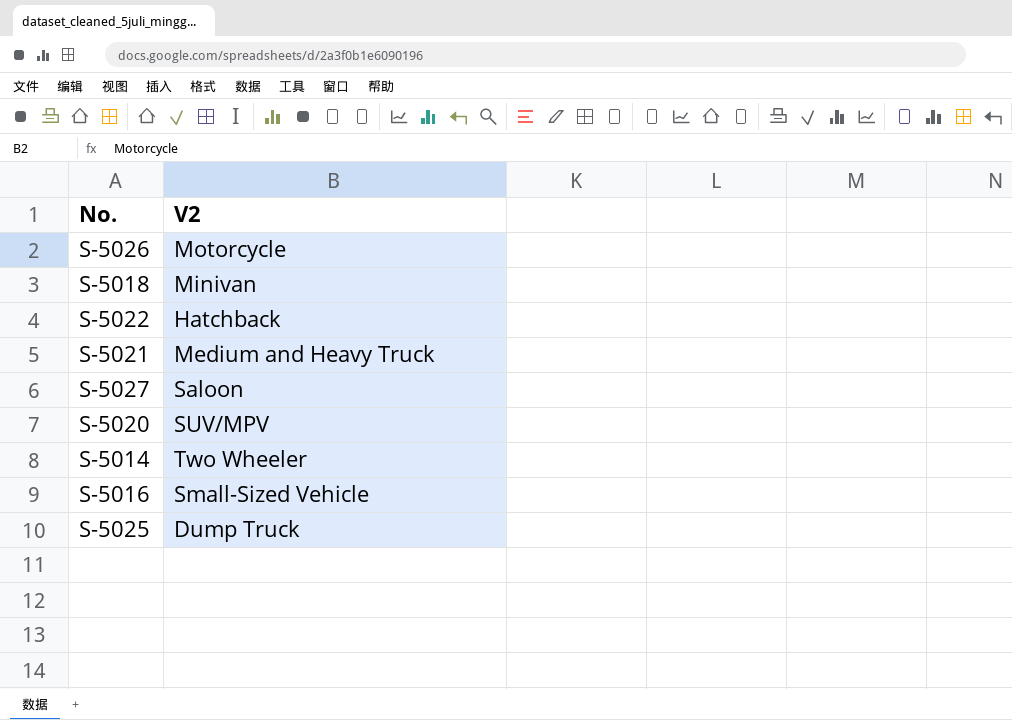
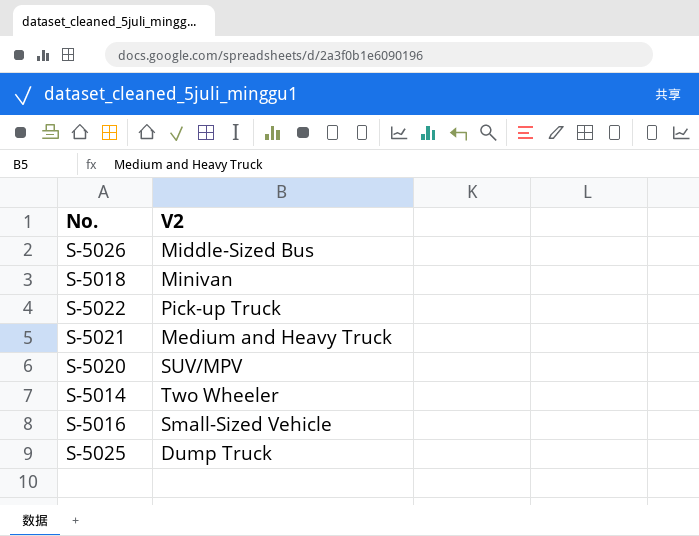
row S-5027: Saloon -> none
S-5026 | V2: Motorcycle -> Middle-Sized Bus
S-5022 | V2: Hatchback -> Pick-up Truck

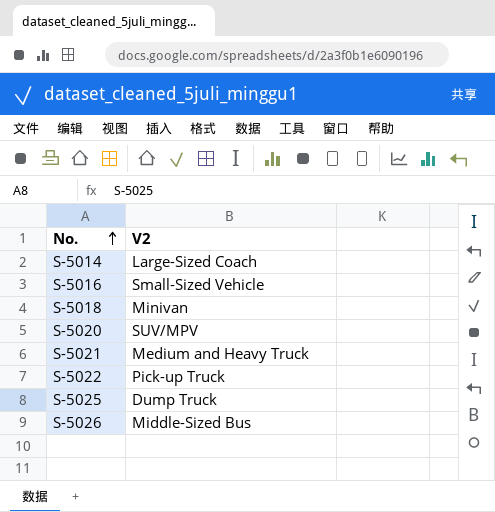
row order: none -> No. ascending
S-5014 | V2: Two Wheeler -> Large-Sized Coach

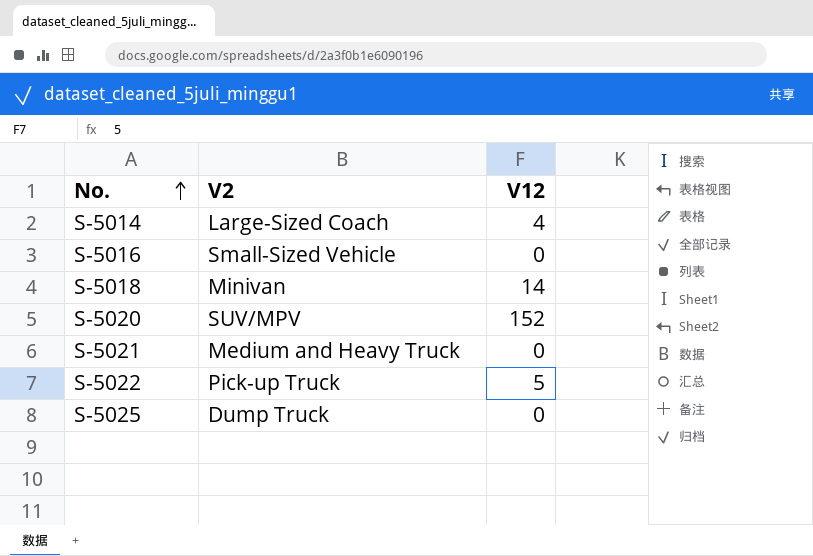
column V12 | position: none -> 3
row S-5026: Middle-Sized Bus -> none

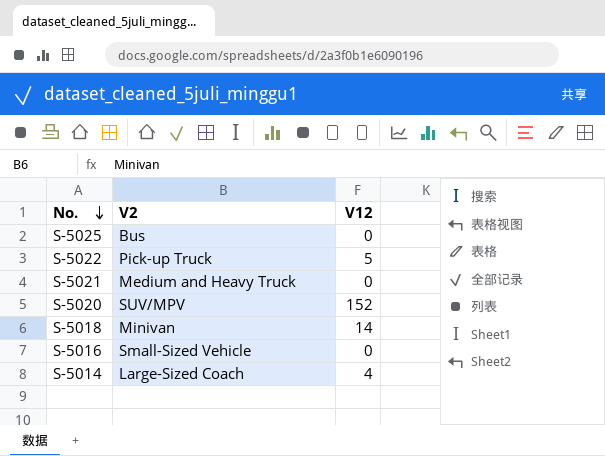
row order: No. ascending -> No. descending
S-5025 | V2: Dump Truck -> Bus

